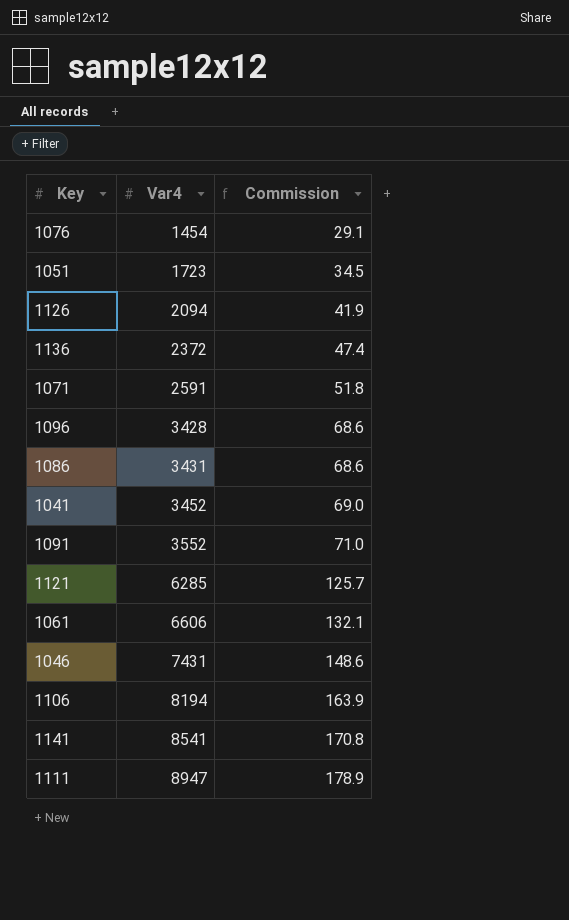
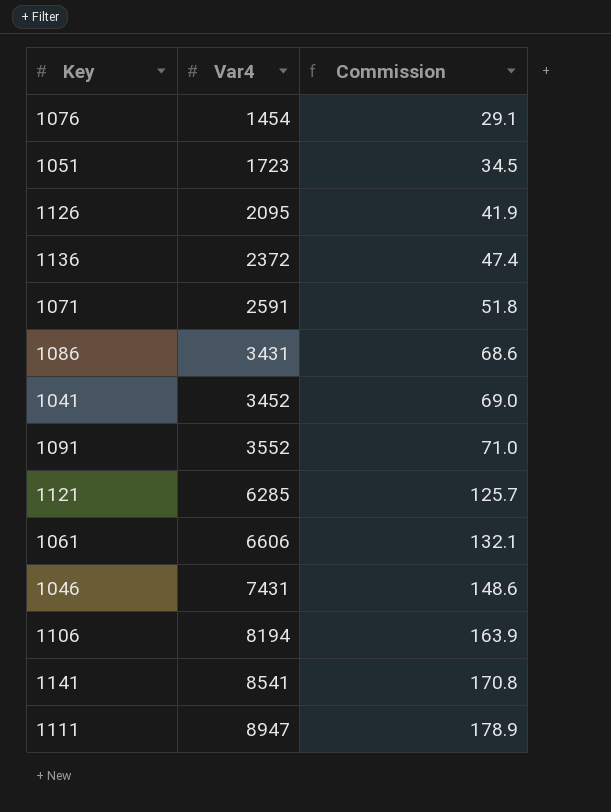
row 1096: 3428 | 68.6 -> none
1126 | Var4: 2094 -> 2095

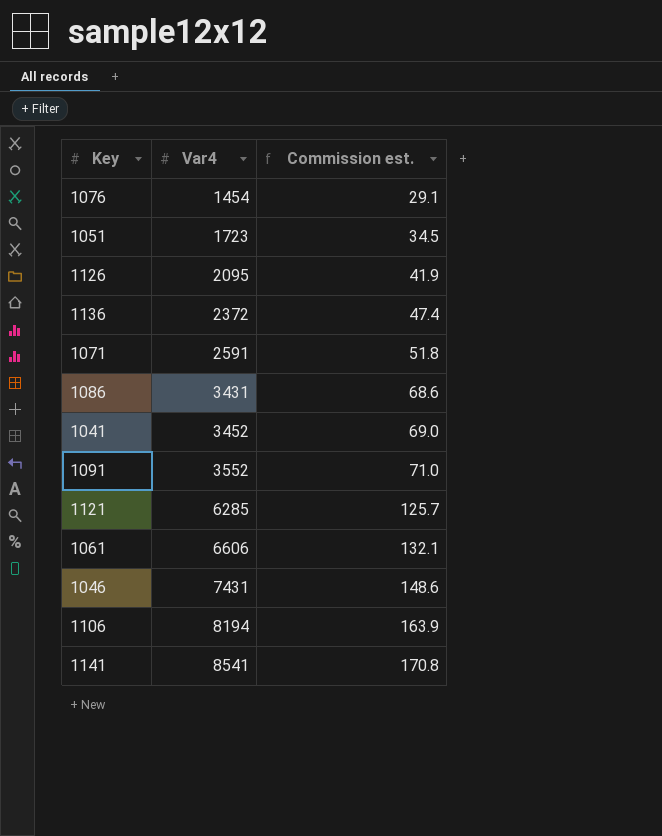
column name: Commission -> Commission est.
row 1111: 8947 | 178.9 -> none

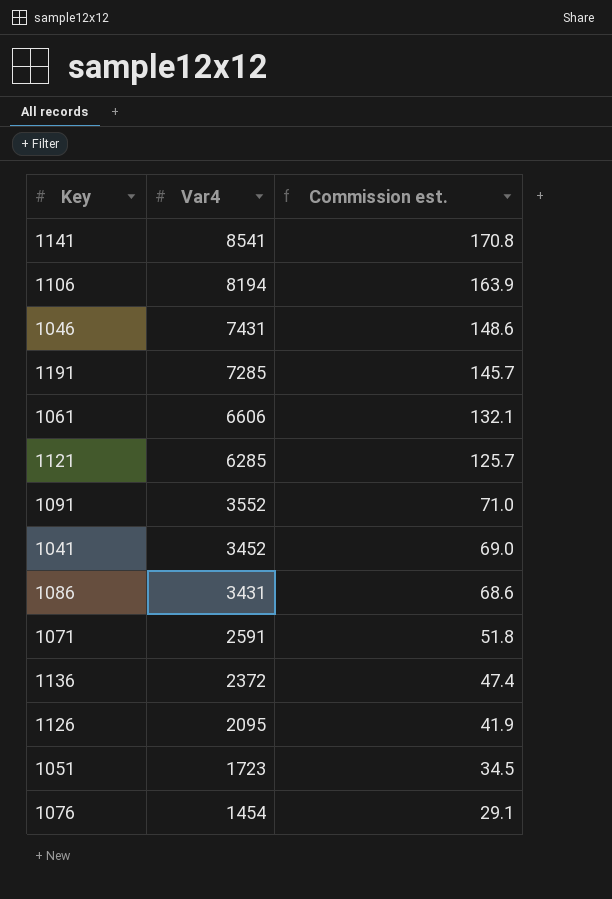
row order: Var4 ascending -> Var4 descending
row 1191: none -> 7285 | 145.7

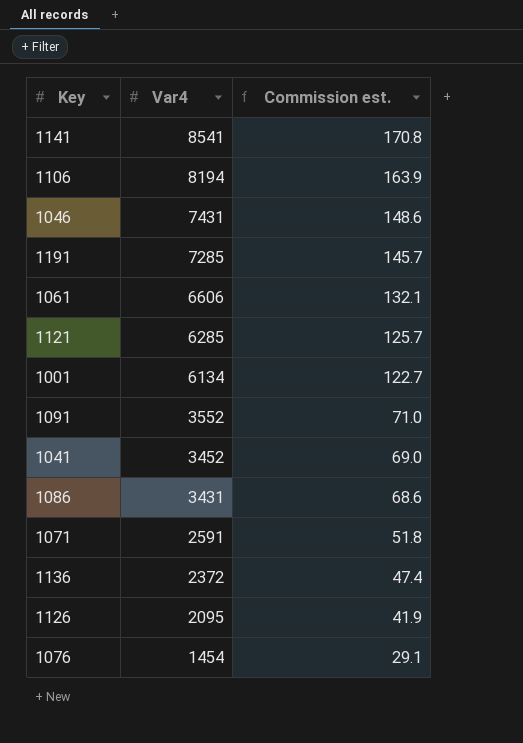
row 1051: 1723 | 34.5 -> none
row 1001: none -> 6134 | 122.7

